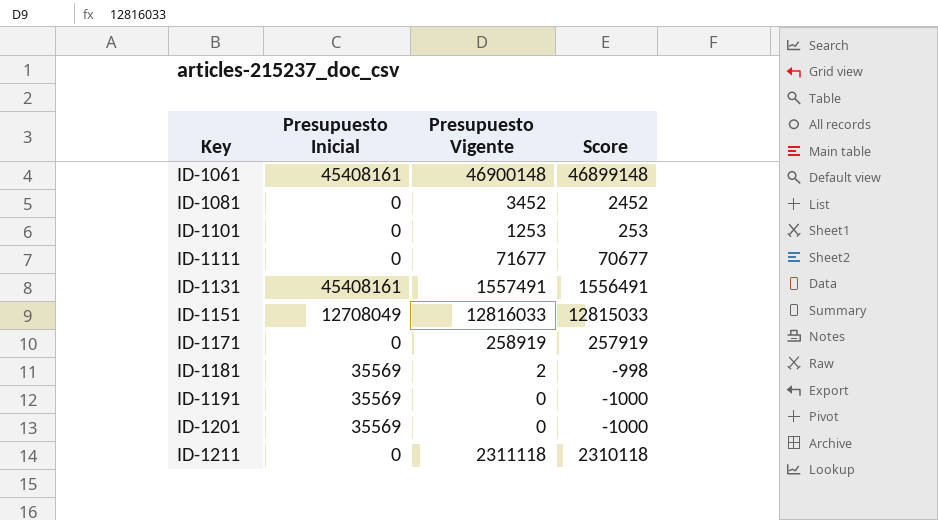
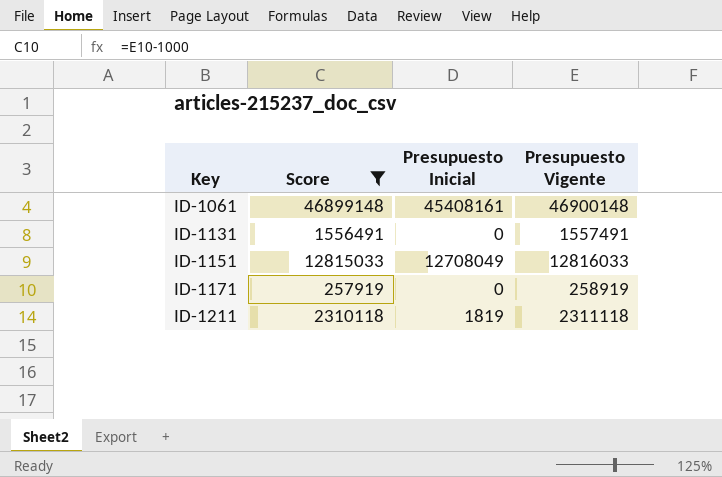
filter: none -> Score >= 257919
column Score | position: 4 -> 2
ID-1131 | Presupuesto Inicial: 45408161 -> 0
ID-1211 | Presupuesto Inicial: 0 -> 1819

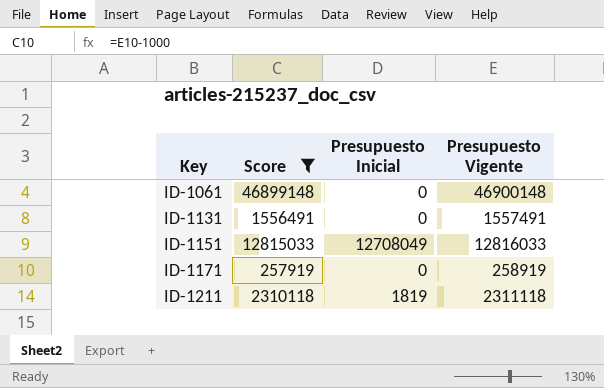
ID-1061 | Presupuesto Inicial: 45408161 -> 0

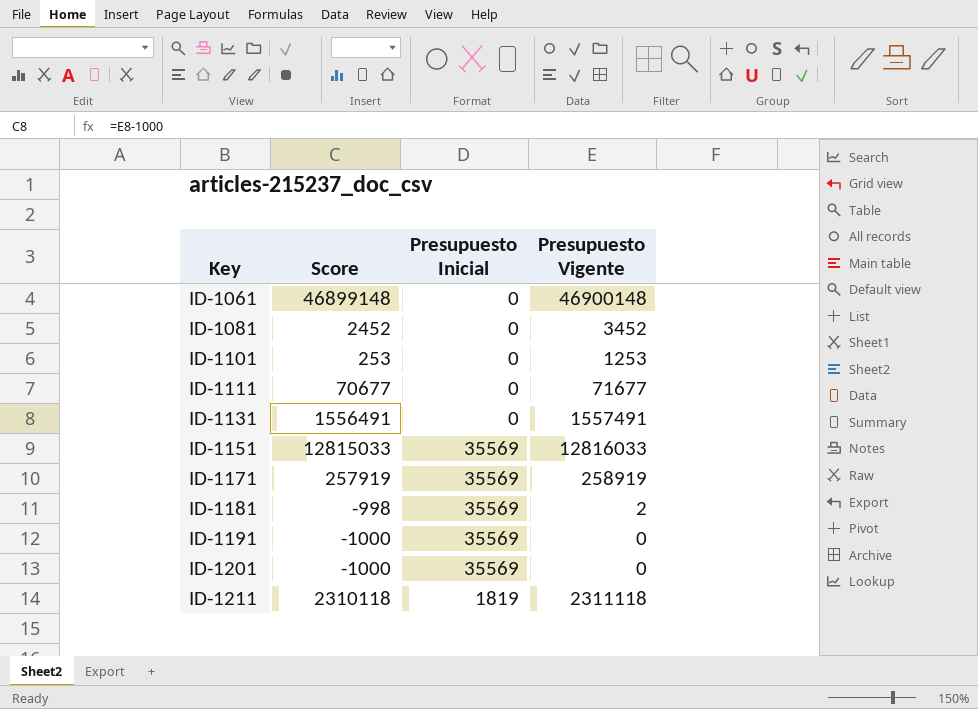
filter: Score >= 257919 -> none
ID-1151 | Presupuesto Inicial: 12708049 -> 35569
ID-1171 | Presupuesto Inicial: 0 -> 35569

